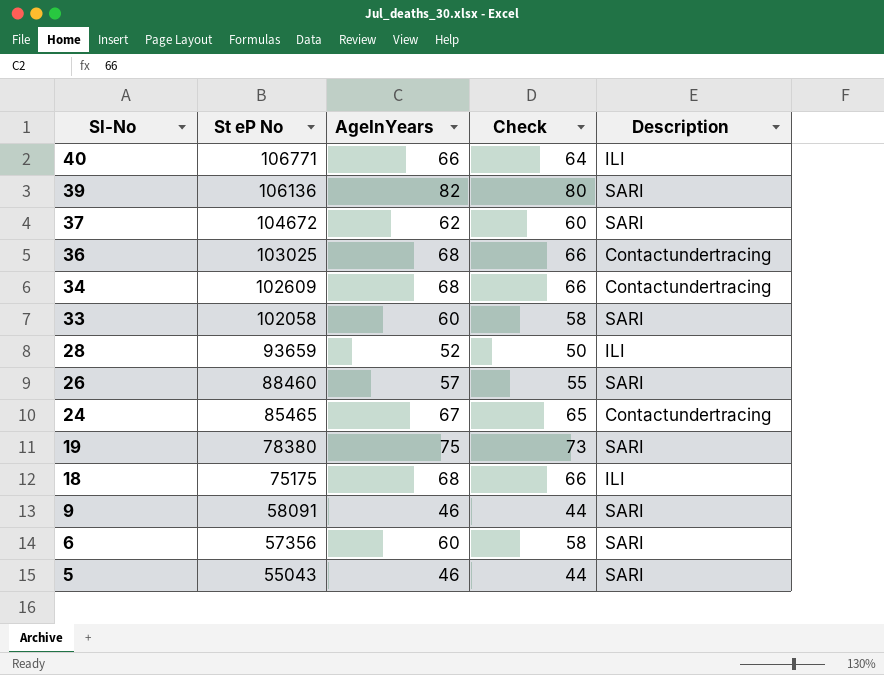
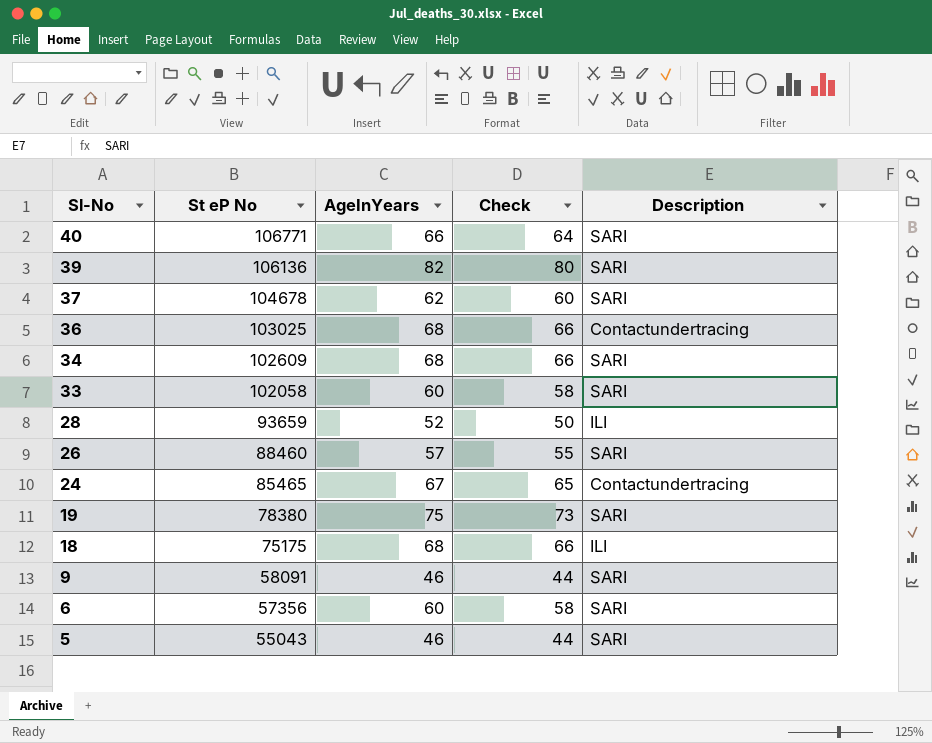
40 | Description: ILI -> SARI
37 | St eP No: 104672 -> 104678
34 | Description: Contactundertracing -> SARI

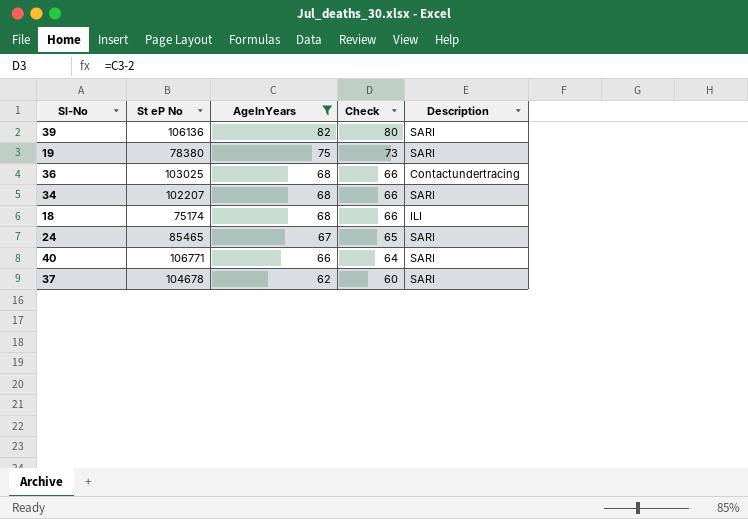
filter: none -> AgeInYears >= 62
row order: Sl-No descending -> AgeInYears descending
34 | St eP No: 102609 -> 102207
18 | St eP No: 75175 -> 75174
24 | Description: Contactundertracing -> SARI

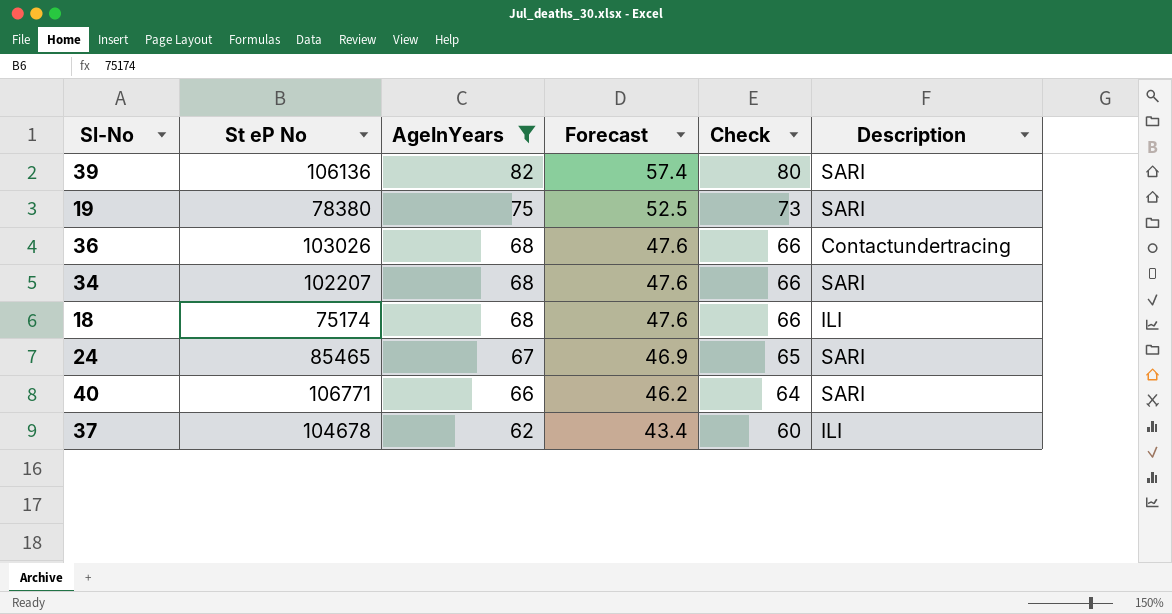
column Forecast | formula: none -> [AgeInYears] * 0.7
36 | St eP No: 103025 -> 103026
37 | Description: SARI -> ILI

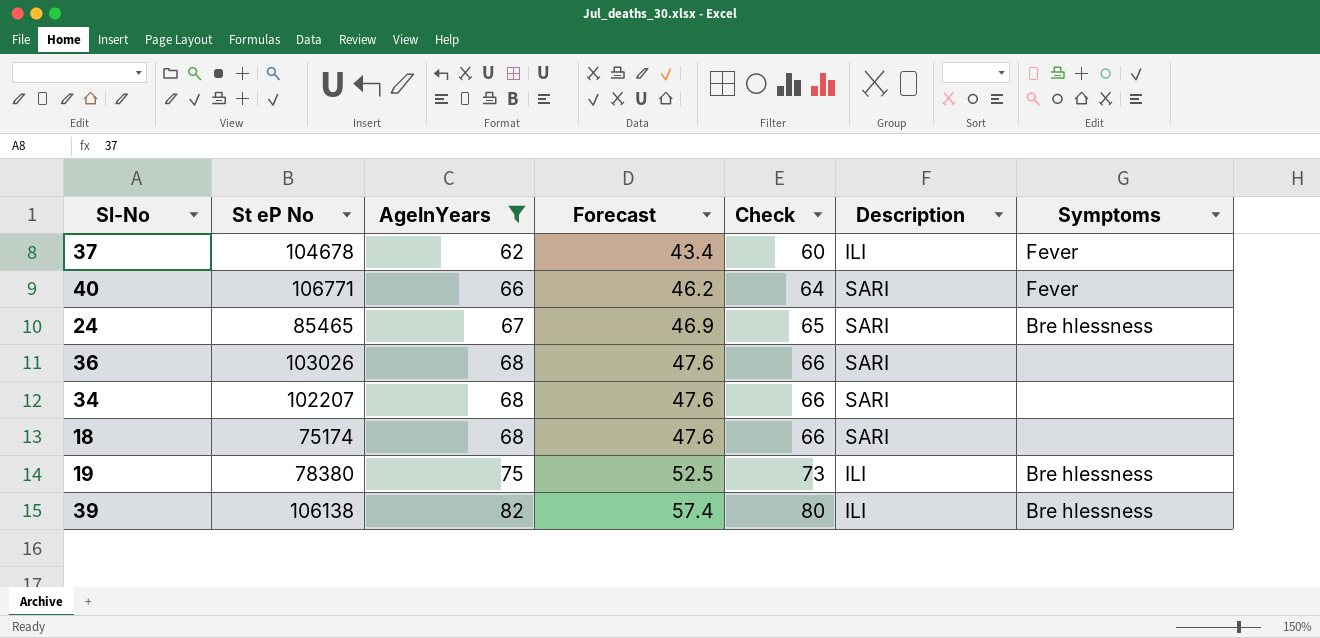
row order: AgeInYears descending -> AgeInYears ascending
column Symptoms | position: none -> 7
36 | Description: Contactundertracing -> SARI
18 | Description: ILI -> SARI
19 | Description: SARI -> ILI
39 | St eP No: 106136 -> 106138
39 | Description: SARI -> ILI

